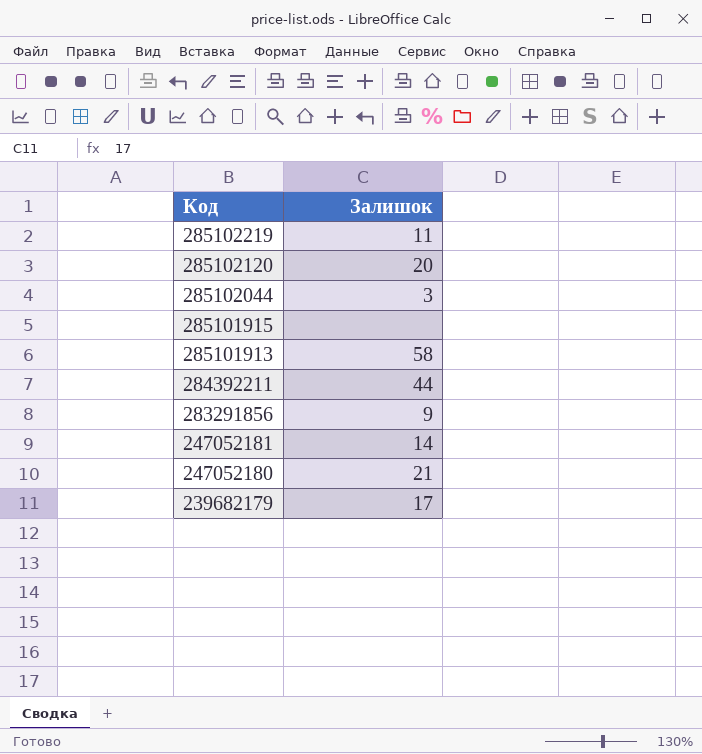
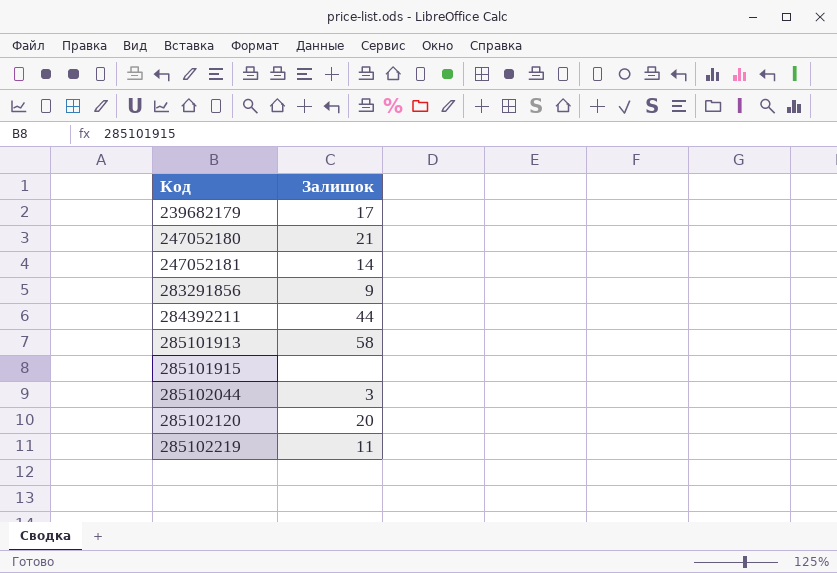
row order: Код descending -> Код ascending

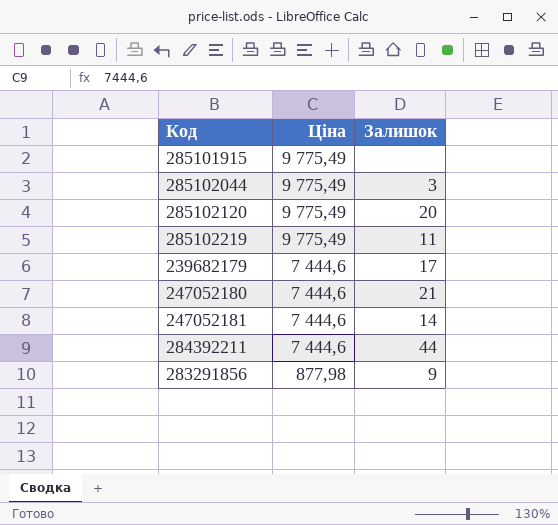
row order: Код ascending -> Ціна descending
column Ціна | position: none -> 2
row 285101913: 58 -> none

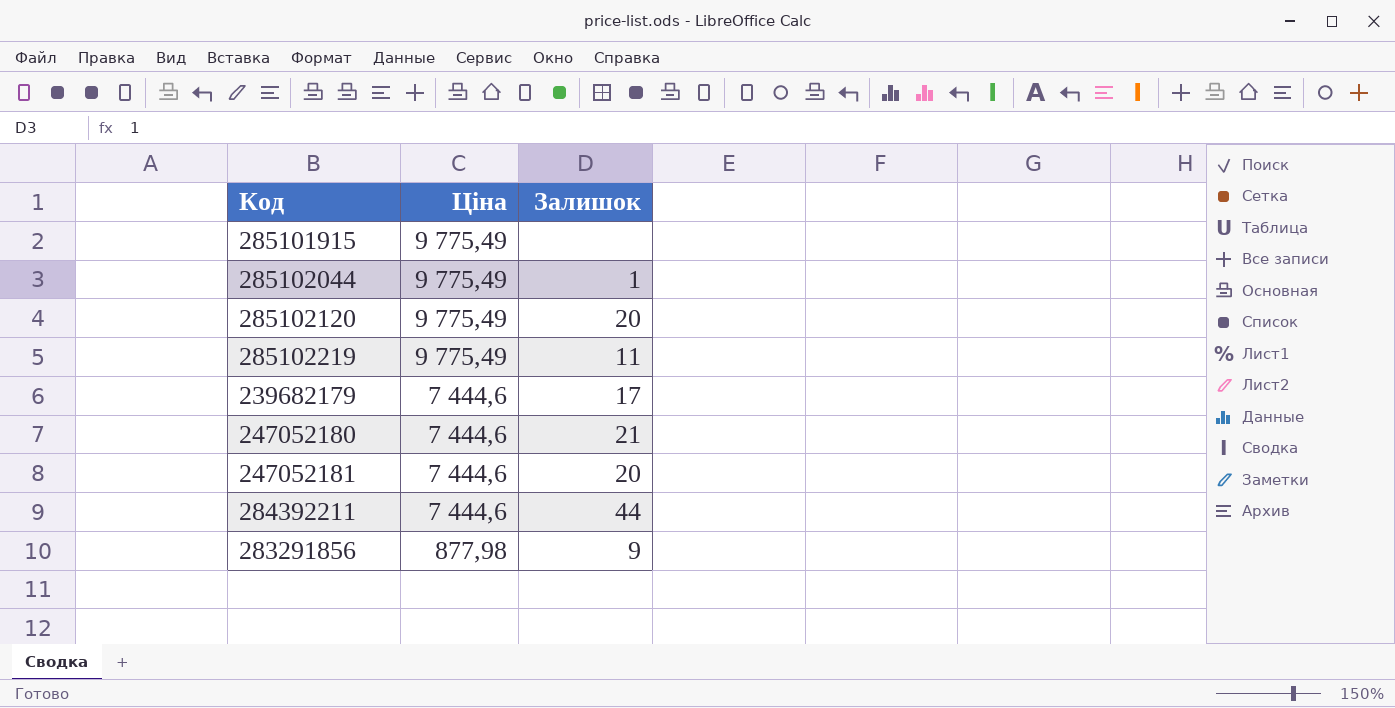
285102044 | Залишок: 3 -> 1
247052181 | Залишок: 14 -> 20

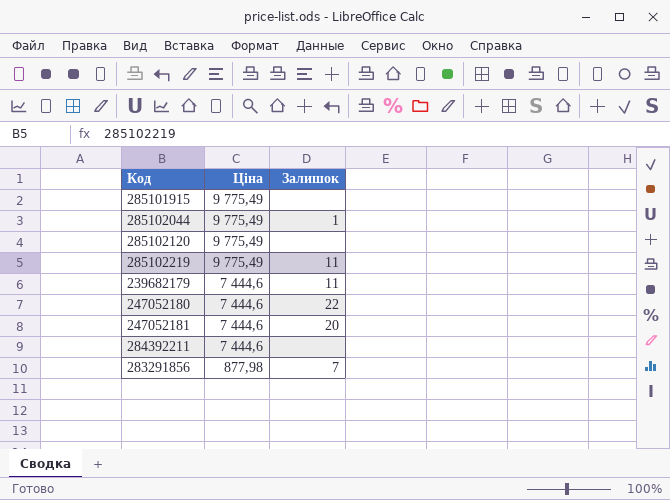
285102120 | Залишок: 20 -> none
239682179 | Залишок: 17 -> 11
247052180 | Залишок: 21 -> 22
284392211 | Залишок: 44 -> none
283291856 | Залишок: 9 -> 7

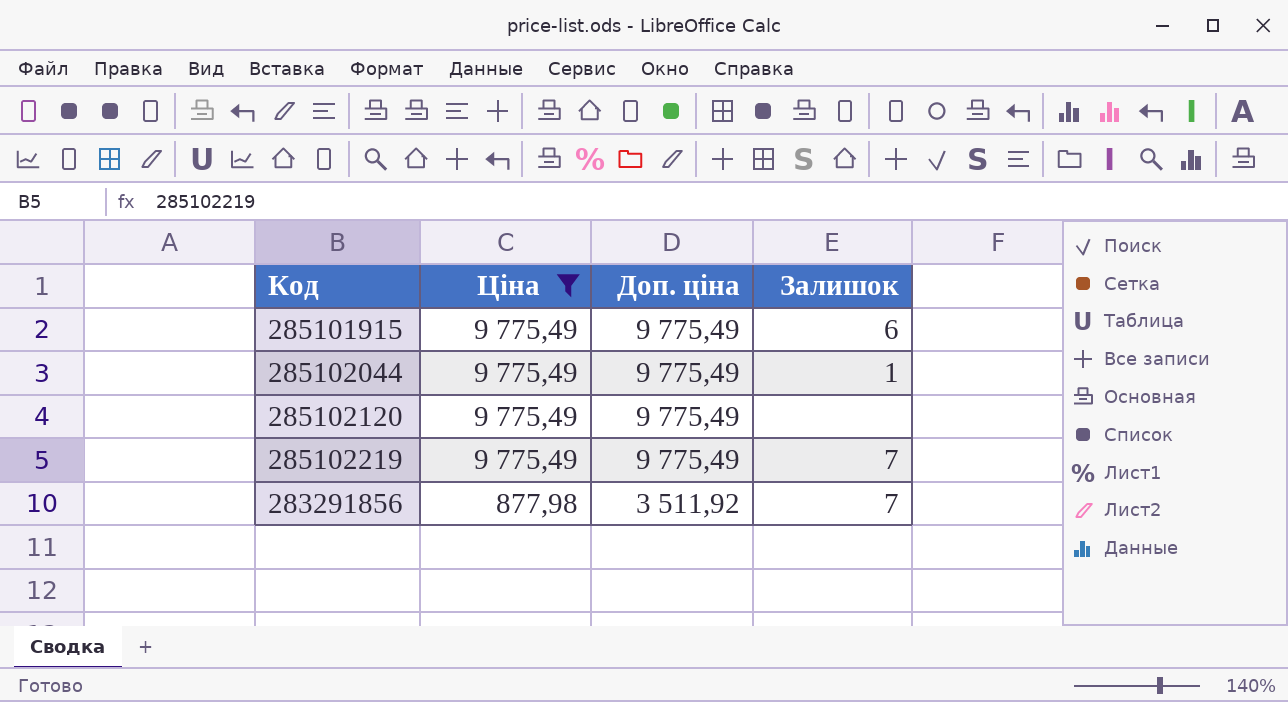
filter: none -> Ціна != 7 444,6
column Доп. ціна | position: none -> 3
285101915 | Залишок: none -> 6
285102219 | Залишок: 11 -> 7

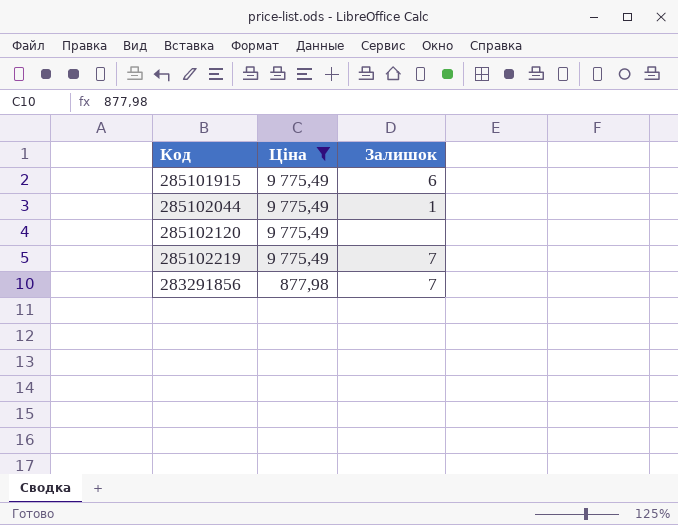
column Доп. ціна | position: 3 -> none

